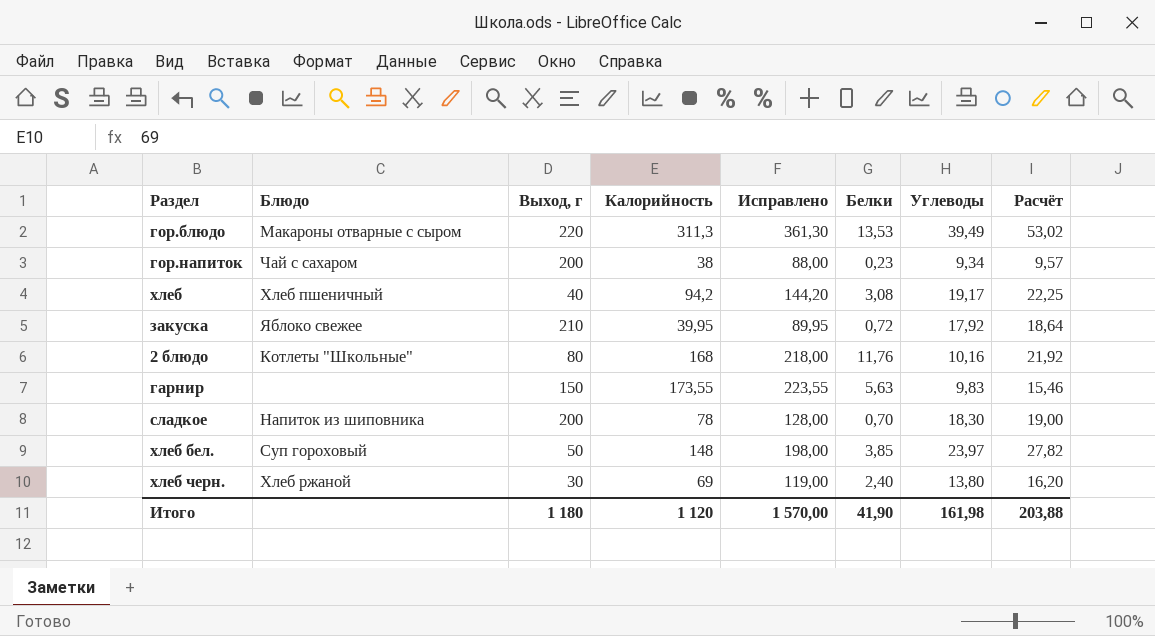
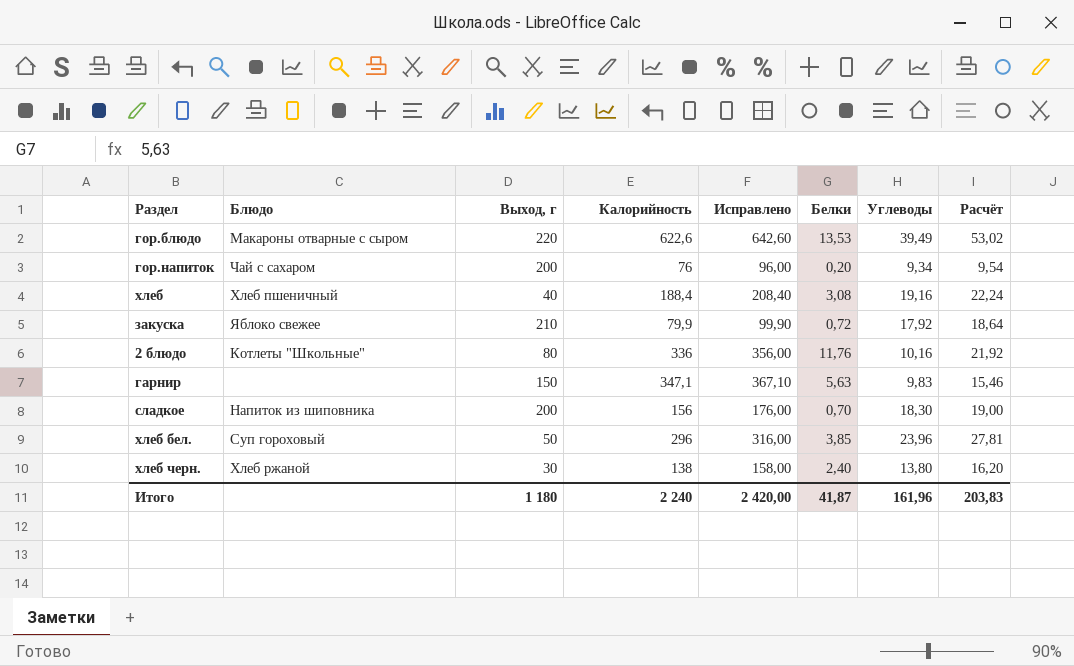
column Исправлено | formula: [Калорийность] + 50 -> [Калорийность] + 20
гор.блюдо | Калорийность: 311,3 -> 622,6
гор.напиток | Калорийность: 38 -> 76
гор.напиток | Белки: 0,23 -> 0,20
гор.напиток | Расчёт: 9,57 -> 9,54
хлеб | Калорийность: 94,2 -> 188,4
хлеб | Углеводы: 19,17 -> 19,16
хлеб | Расчёт: 22,25 -> 22,24
закуска | Калорийность: 39,95 -> 79,9
2 блюдо | Калорийность: 168 -> 336
гарнир | Калорийность: 173,55 -> 347,1
сладкое | Калорийность: 78 -> 156
хлеб бел. | Калорийность: 148 -> 296
хлеб бел. | Углеводы: 23,97 -> 23,96
хлеб бел. | Расчёт: 27,82 -> 27,81
хлеб черн. | Калорийность: 69 -> 138
Итого | Калорийность: 1 120 -> 2 240
Итого | Исправлено: 1 570,00 -> 2 420,00
Итого | Белки: 41,90 -> 41,87
Итого | Углеводы: 161,98 -> 161,96
Итого | Расчёт: 203,88 -> 203,83

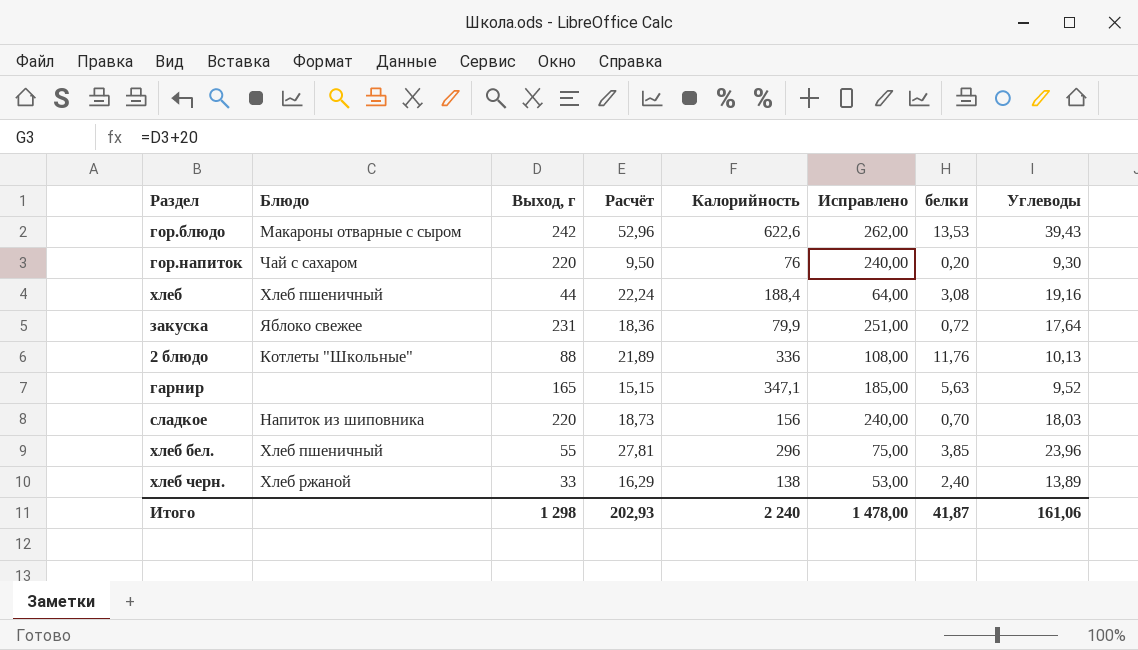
column Расчёт | position: 8 -> 4
column Исправлено | formula: [Калорийность] + 20 -> [Выход, г] + 20
column name: Белки -> белки
гор.блюдо | Выход, г: 220 -> 242
гор.блюдо | Расчёт: 53,02 -> 52,96
гор.блюдо | Углеводы: 39,49 -> 39,43
гор.напиток | Выход, г: 200 -> 220
гор.напиток | Расчёт: 9,54 -> 9,50
гор.напиток | Углеводы: 9,34 -> 9,30
хлеб | Выход, г: 40 -> 44
закуска | Выход, г: 210 -> 231
закуска | Расчёт: 18,64 -> 18,36
закуска | Углеводы: 17,92 -> 17,64
2 блюдо | Выход, г: 80 -> 88
2 блюдо | Расчёт: 21,92 -> 21,89
2 блюдо | Углеводы: 10,16 -> 10,13
гарнир | Выход, г: 150 -> 165
гарнир | Расчёт: 15,46 -> 15,15
гарнир | Углеводы: 9,83 -> 9,52
сладкое | Выход, г: 200 -> 220
сладкое | Расчёт: 19,00 -> 18,73
сладкое | Углеводы: 18,30 -> 18,03
хлеб бел. | Блюдо: Суп гороховый -> Хлеб пшеничный
хлеб бел. | Выход, г: 50 -> 55
хлеб черн. | Выход, г: 30 -> 33
хлеб черн. | Расчёт: 16,20 -> 16,29
хлеб черн. | Углеводы: 13,80 -> 13,89
Итого | Выход, г: 1 180 -> 1 298
Итого | Расчёт: 203,83 -> 202,93
Итого | Исправлено: 2 420,00 -> 1 478,00
Итого | Углеводы: 161,96 -> 161,06

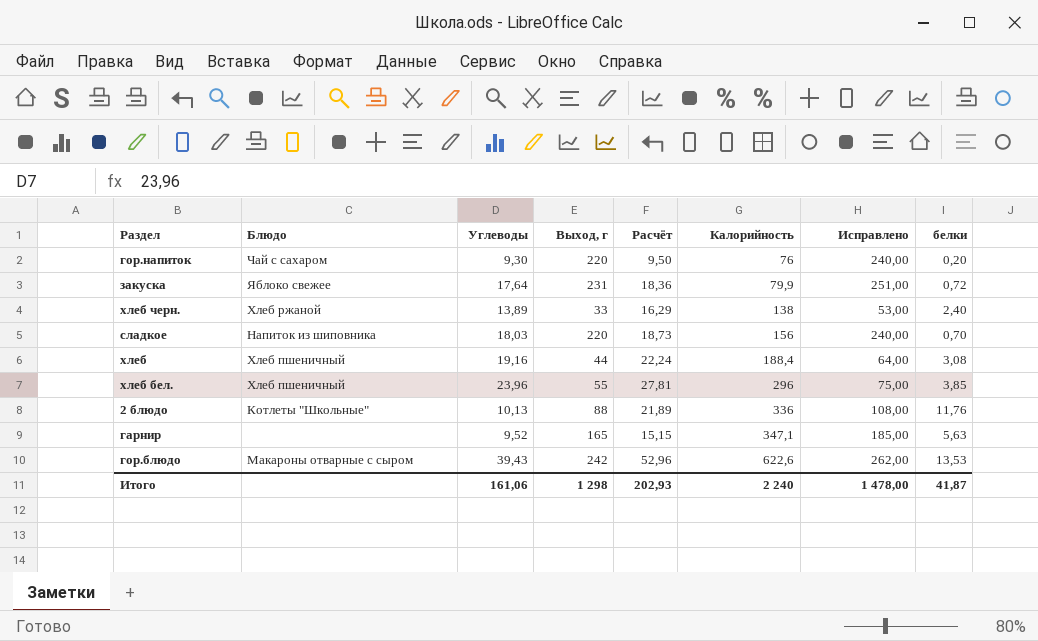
row order: none -> Калорийность ascending
column Углеводы | position: 8 -> 3

